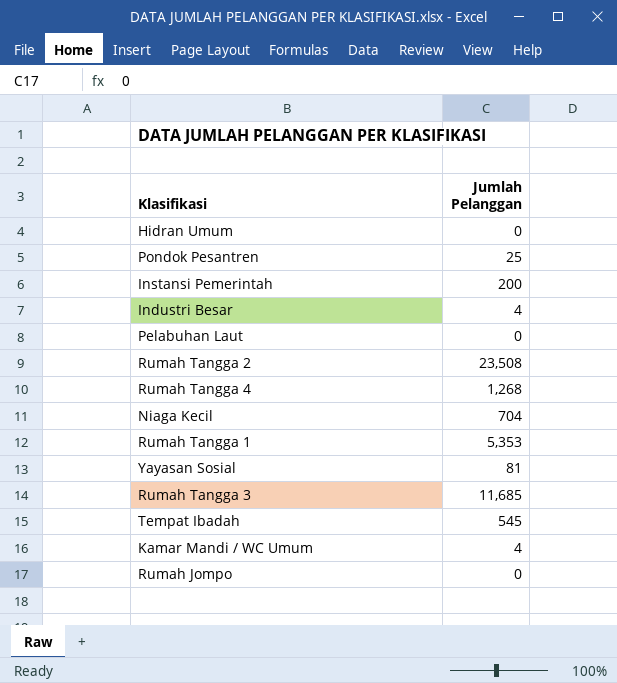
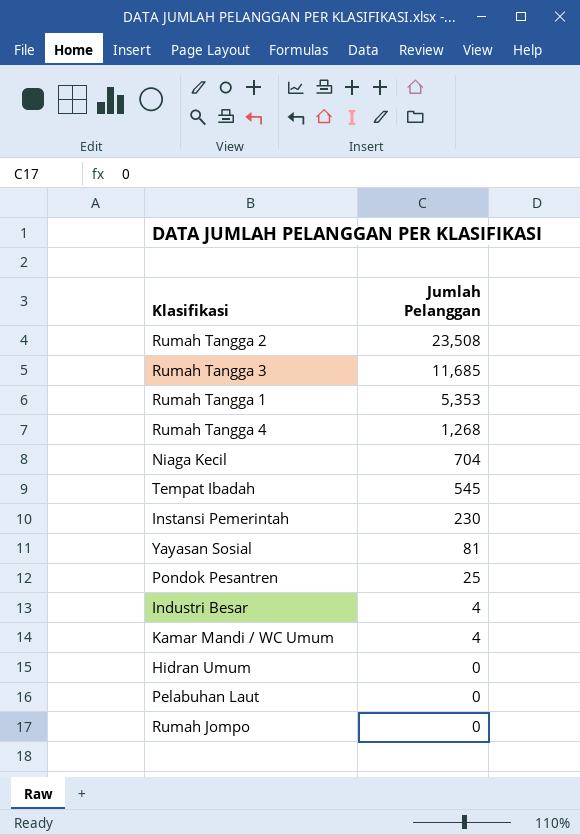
row order: none -> Jumlah Pelanggan descending
Instansi Pemerintah | Jumlah Pelanggan: 200 -> 230

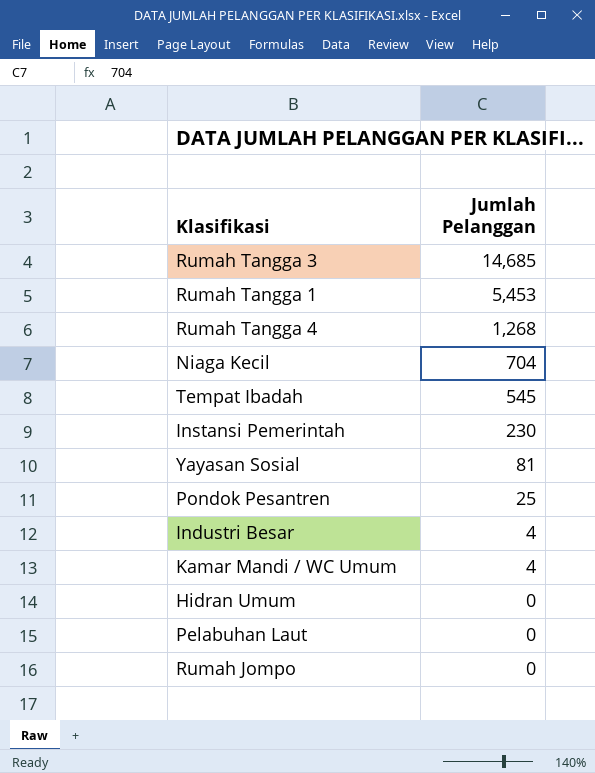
row Rumah Tangga 2: 23,508 -> none
Rumah Tangga 3 | Jumlah Pelanggan: 11,685 -> 14,685
Rumah Tangga 1 | Jumlah Pelanggan: 5,353 -> 5,453

